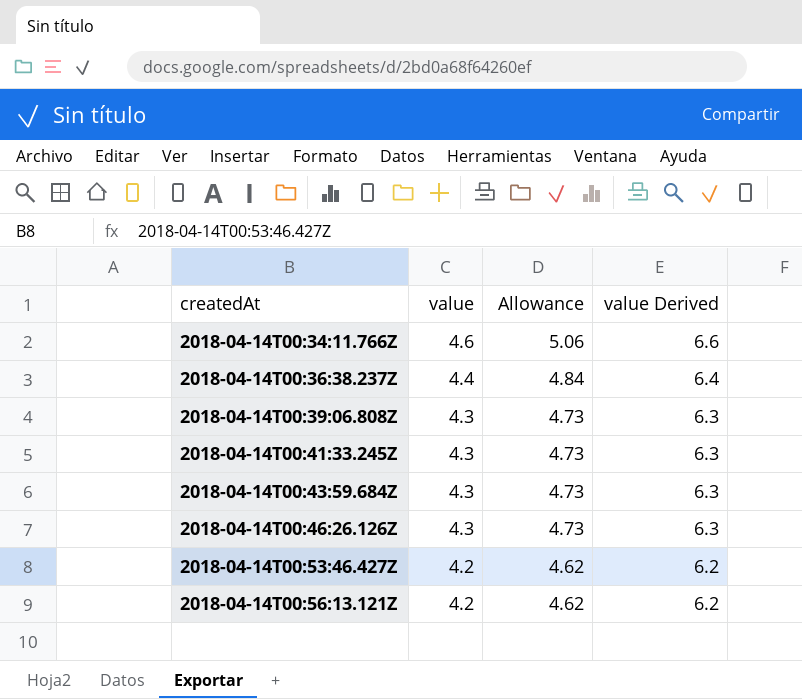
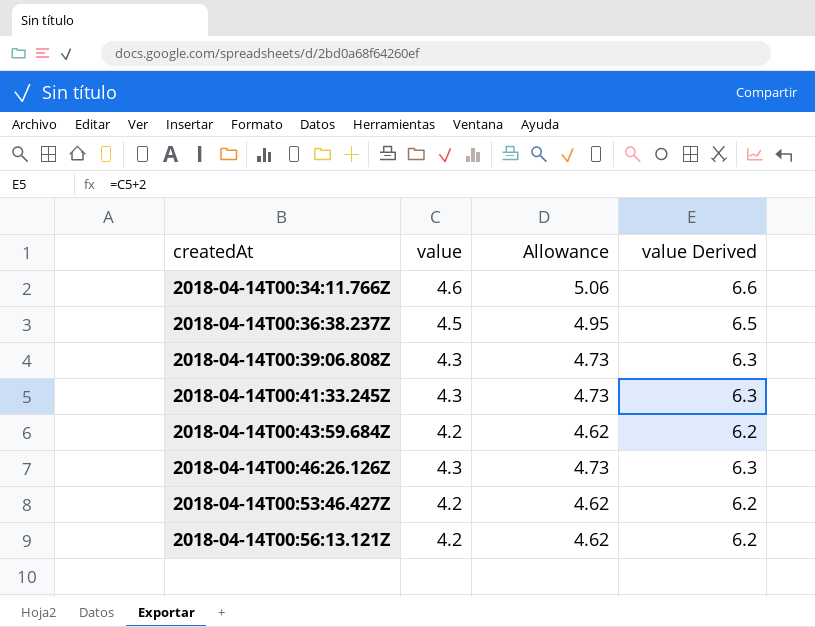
2018-04-14T00:36:38.237Z | value: 4.4 -> 4.5
2018-04-14T00:36:38.237Z | Allowance: 4.84 -> 4.95
2018-04-14T00:36:38.237Z | value Derived: 6.4 -> 6.5
2018-04-14T00:43:59.684Z | value: 4.3 -> 4.2
2018-04-14T00:43:59.684Z | Allowance: 4.73 -> 4.62
2018-04-14T00:43:59.684Z | value Derived: 6.3 -> 6.2

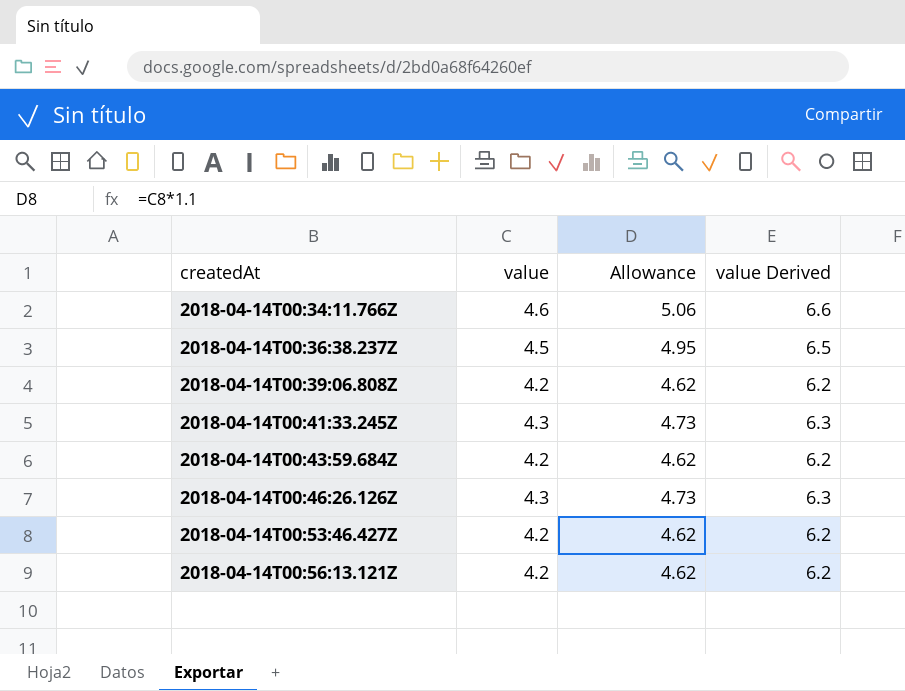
2018-04-14T00:39:06.808Z | value: 4.3 -> 4.2
2018-04-14T00:39:06.808Z | Allowance: 4.73 -> 4.62
2018-04-14T00:39:06.808Z | value Derived: 6.3 -> 6.2

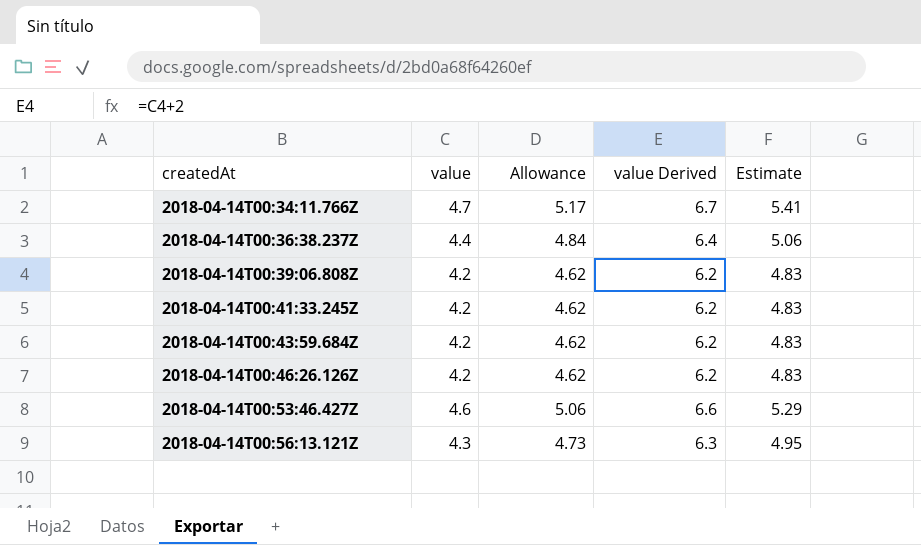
column Estimate | formula: none -> [value] * 1.15
2018-04-14T00:34:11.766Z | value: 4.6 -> 4.7
2018-04-14T00:34:11.766Z | Allowance: 5.06 -> 5.17
2018-04-14T00:34:11.766Z | value Derived: 6.6 -> 6.7
2018-04-14T00:36:38.237Z | value: 4.5 -> 4.4
2018-04-14T00:36:38.237Z | Allowance: 4.95 -> 4.84
2018-04-14T00:36:38.237Z | value Derived: 6.5 -> 6.4
2018-04-14T00:41:33.245Z | value: 4.3 -> 4.2
2018-04-14T00:41:33.245Z | Allowance: 4.73 -> 4.62
2018-04-14T00:41:33.245Z | value Derived: 6.3 -> 6.2
2018-04-14T00:46:26.126Z | value: 4.3 -> 4.2
2018-04-14T00:46:26.126Z | Allowance: 4.73 -> 4.62
2018-04-14T00:46:26.126Z | value Derived: 6.3 -> 6.2
2018-04-14T00:53:46.427Z | value: 4.2 -> 4.6
2018-04-14T00:53:46.427Z | Allowance: 4.62 -> 5.06
2018-04-14T00:53:46.427Z | value Derived: 6.2 -> 6.6
2018-04-14T00:56:13.121Z | value: 4.2 -> 4.3
2018-04-14T00:56:13.121Z | Allowance: 4.62 -> 4.73
2018-04-14T00:56:13.121Z | value Derived: 6.2 -> 6.3

